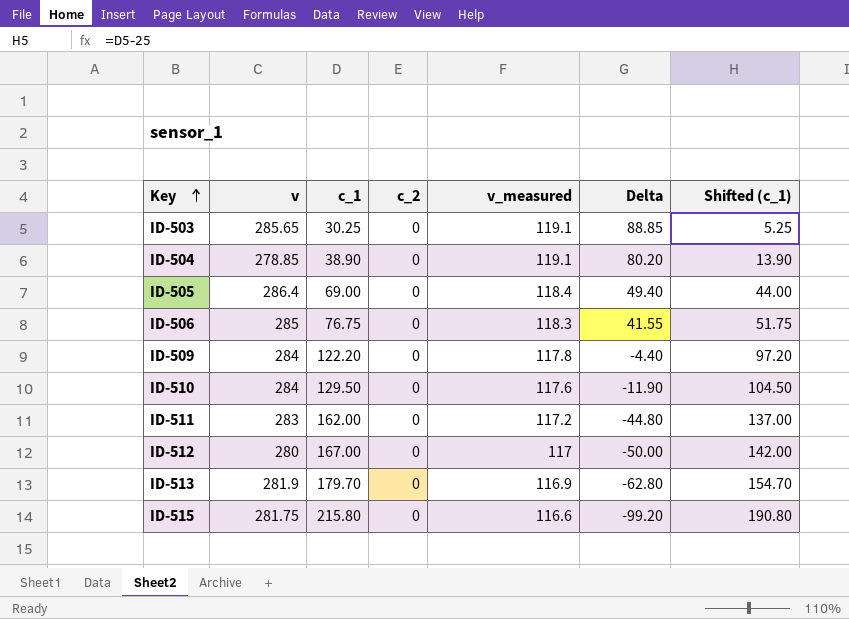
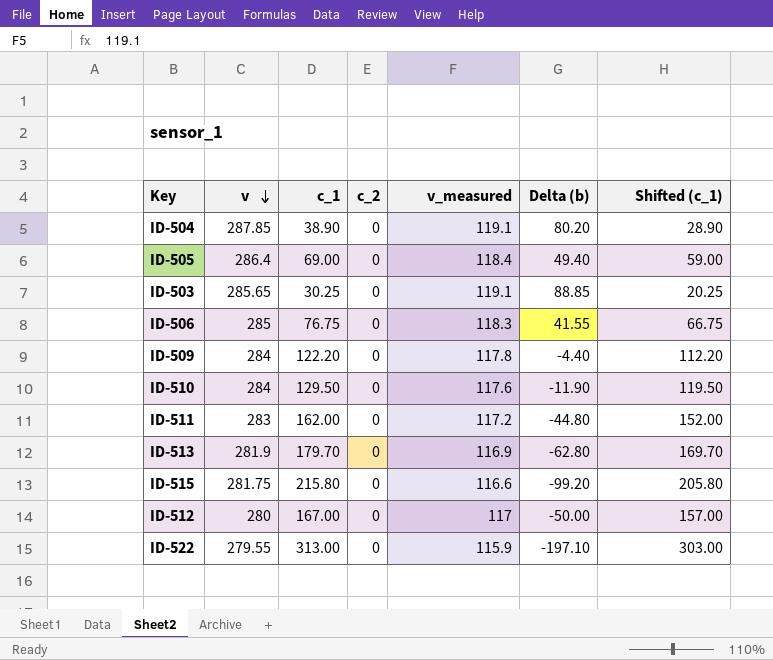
row order: Key ascending -> v descending
column name: Delta -> Delta (b)
column Shifted (c_1) | formula: [c_1] - 25 -> [c_1] - 10
ID-504 | v: 278.85 -> 287.85
row ID-522: none -> 279.55 | 313.00 | 0 | 115.9 | -197.10 | 303.00

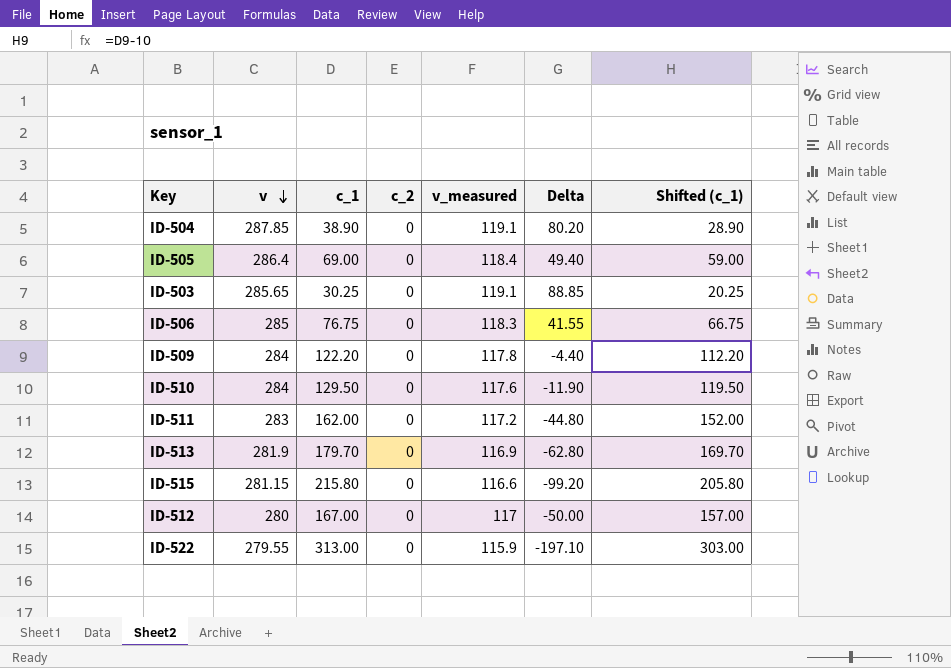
column name: Delta (b) -> Delta
ID-515 | v: 281.75 -> 281.15

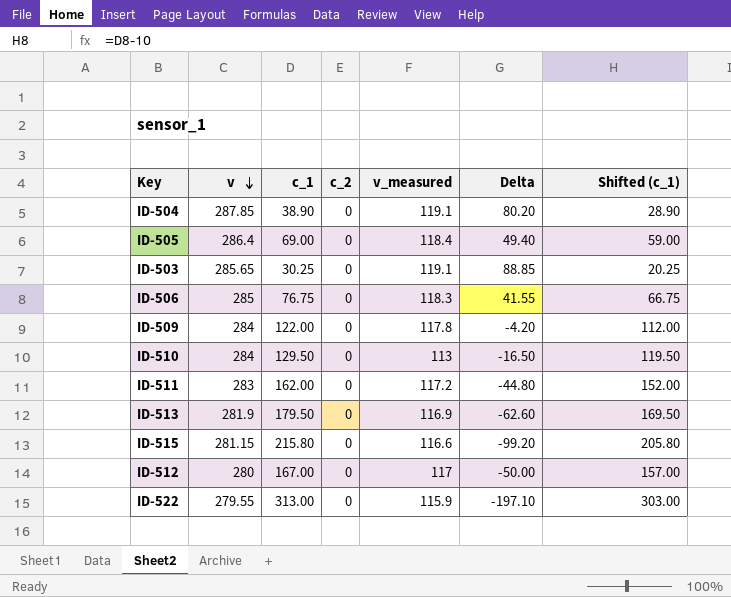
ID-509 | c_1: 122.20 -> 122.00
ID-509 | Delta: -4.40 -> -4.20
ID-509 | Shifted (c_1): 112.20 -> 112.00
ID-510 | v_measured: 117.6 -> 113
ID-510 | Delta: -11.90 -> -16.50
ID-513 | c_1: 179.70 -> 179.50
ID-513 | Delta: -62.80 -> -62.60
ID-513 | Shifted (c_1): 169.70 -> 169.50

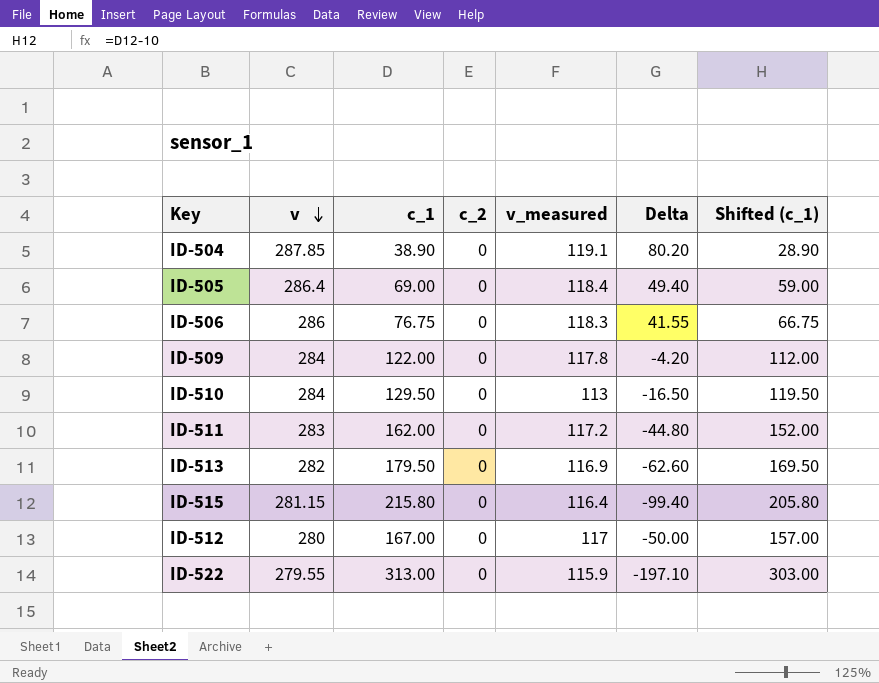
row ID-503: 285.65 | 30.25 | 0 | 119.1 | 88.85 | 20.25 -> none
ID-506 | v: 285 -> 286
ID-513 | v: 281.9 -> 282
ID-515 | v_measured: 116.6 -> 116.4
ID-515 | Delta: -99.20 -> -99.40

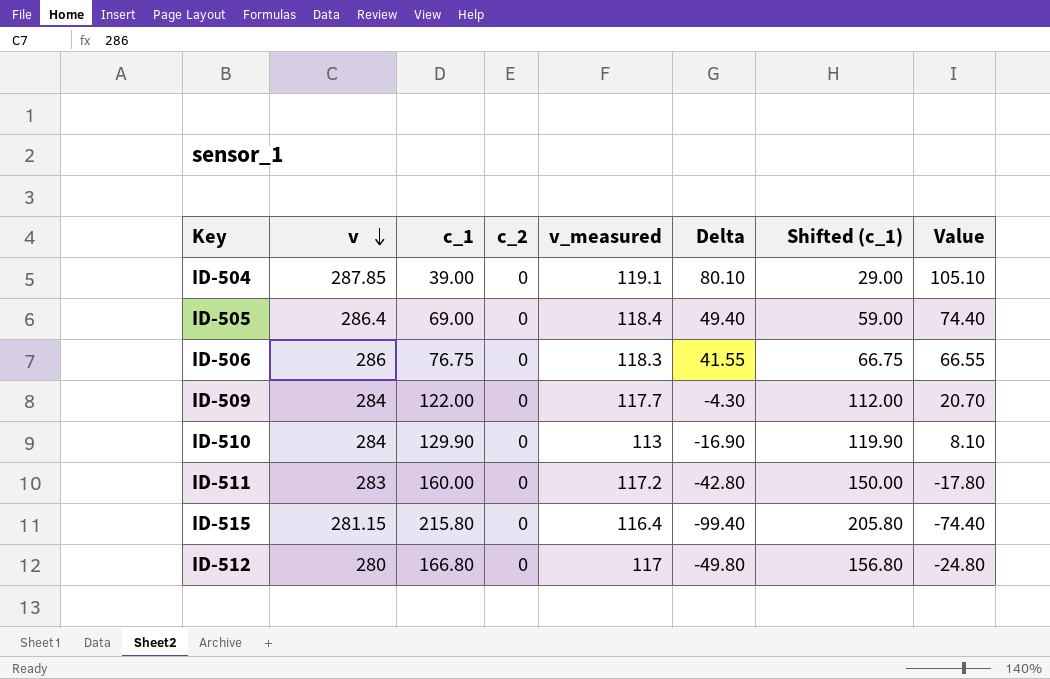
column Value | formula: none -> [Delta] + 25
row ID-513: 282 | 179.50 | 0 | 116.9 | -62.60 | 169.50 -> none
row ID-522: 279.55 | 313.00 | 0 | 115.9 | -197.10 | 303.00 -> none
ID-504 | c_1: 38.90 -> 39.00
ID-504 | Delta: 80.20 -> 80.10
ID-504 | Shifted (c_1): 28.90 -> 29.00
ID-509 | v_measured: 117.8 -> 117.7
ID-509 | Delta: -4.20 -> -4.30
ID-510 | c_1: 129.50 -> 129.90
ID-510 | Delta: -16.50 -> -16.90
ID-510 | Shifted (c_1): 119.50 -> 119.90
ID-511 | c_1: 162.00 -> 160.00
ID-511 | Delta: -44.80 -> -42.80
ID-511 | Shifted (c_1): 152.00 -> 150.00
ID-512 | c_1: 167.00 -> 166.80
ID-512 | Delta: -50.00 -> -49.80
ID-512 | Shifted (c_1): 157.00 -> 156.80

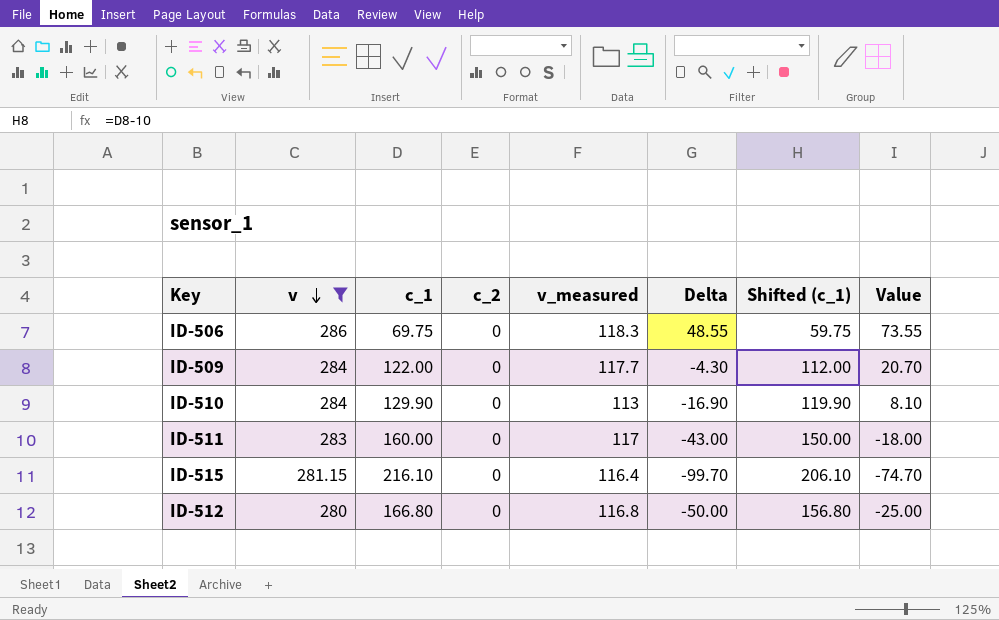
filter: none -> v <= 286
ID-506 | c_1: 76.75 -> 69.75
ID-506 | Delta: 41.55 -> 48.55
ID-506 | Shifted (c_1): 66.75 -> 59.75
ID-506 | Value: 66.55 -> 73.55
ID-511 | v_measured: 117.2 -> 117
ID-511 | Delta: -42.80 -> -43.00
ID-511 | Value: -17.80 -> -18.00
ID-515 | c_1: 215.80 -> 216.10
ID-515 | Delta: -99.40 -> -99.70
ID-515 | Shifted (c_1): 205.80 -> 206.10
ID-515 | Value: -74.40 -> -74.70
ID-512 | v_measured: 117 -> 116.8
ID-512 | Delta: -49.80 -> -50.00
ID-512 | Value: -24.80 -> -25.00

